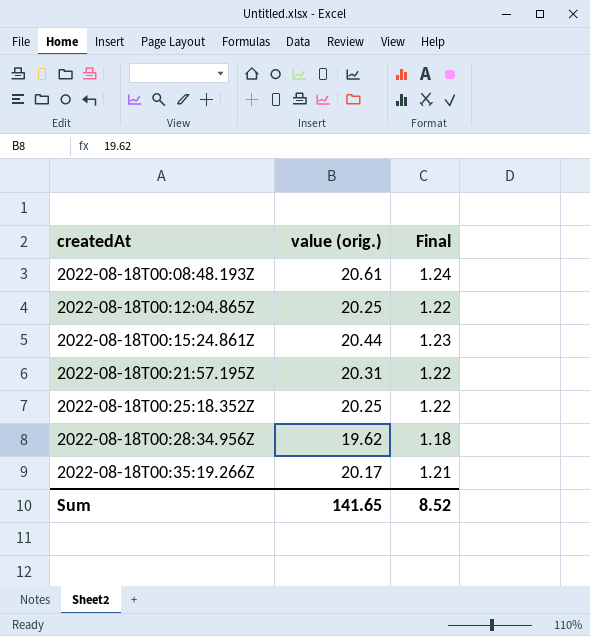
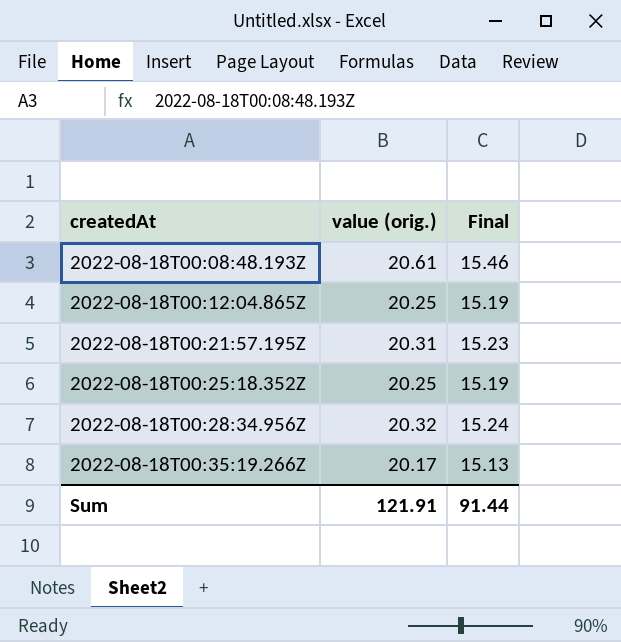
column Final | formula: [value (orig.)] * 0.06 -> [value (orig.)] * 0.75
row 2022-08-18T00:15:24.861Z: 20.44 | 1.23 -> none
2022-08-18T00:28:34.956Z | value (orig.): 19.62 -> 20.32
Sum | value (orig.): 141.65 -> 121.91
Sum | Final: 8.52 -> 91.44

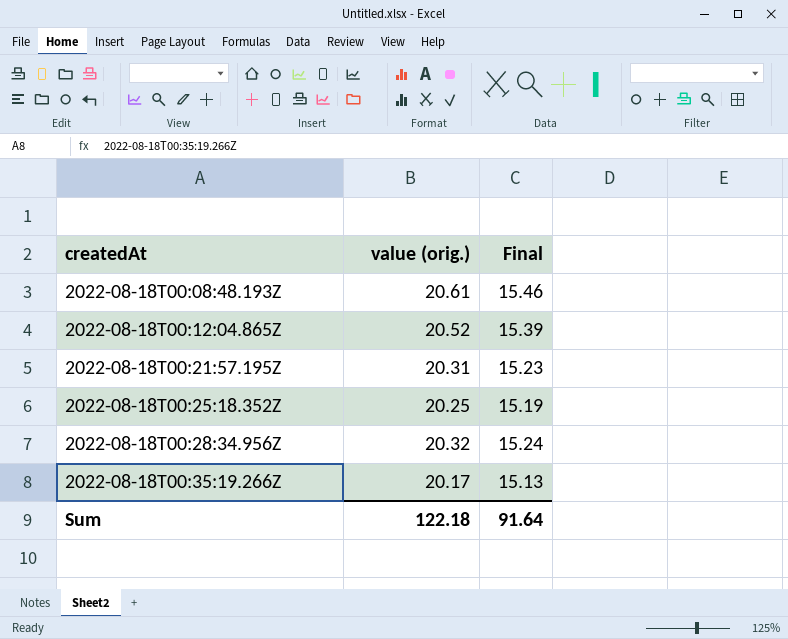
2022-08-18T00:12:04.865Z | value (orig.): 20.25 -> 20.52
2022-08-18T00:12:04.865Z | Final: 15.19 -> 15.39
Sum | value (orig.): 121.91 -> 122.18
Sum | Final: 91.44 -> 91.64

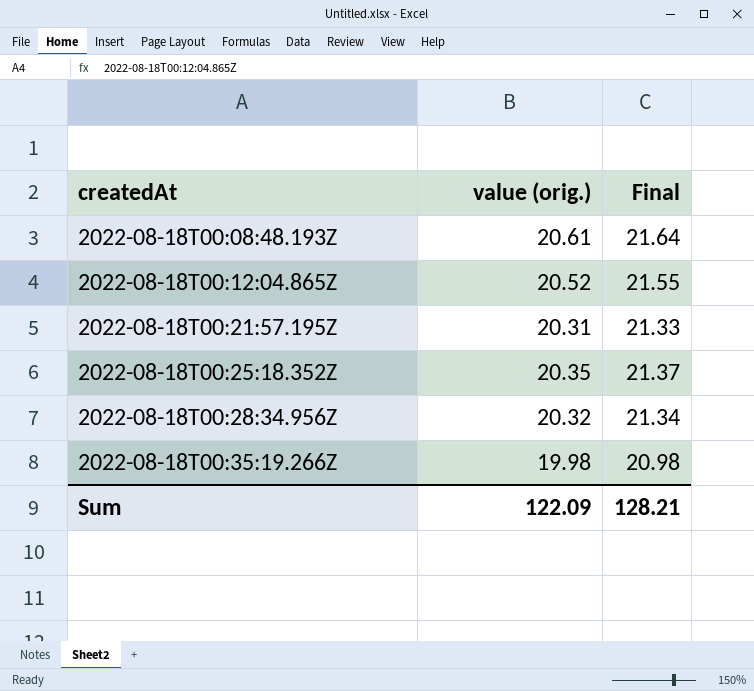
column Final | formula: [value (orig.)] * 0.75 -> [value (orig.)] * 1.05
2022-08-18T00:25:18.352Z | value (orig.): 20.25 -> 20.35
2022-08-18T00:35:19.266Z | value (orig.): 20.17 -> 19.98
Sum | value (orig.): 122.18 -> 122.09
Sum | Final: 91.64 -> 128.21

